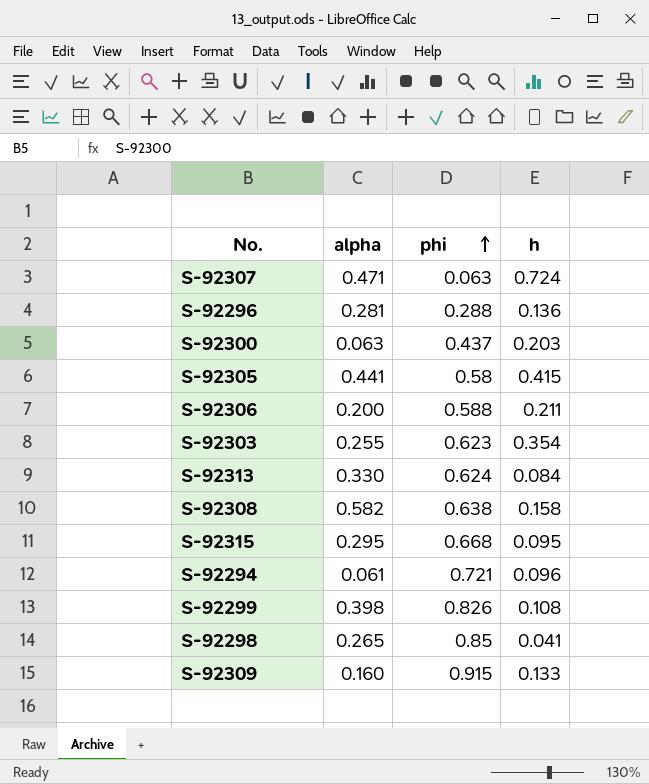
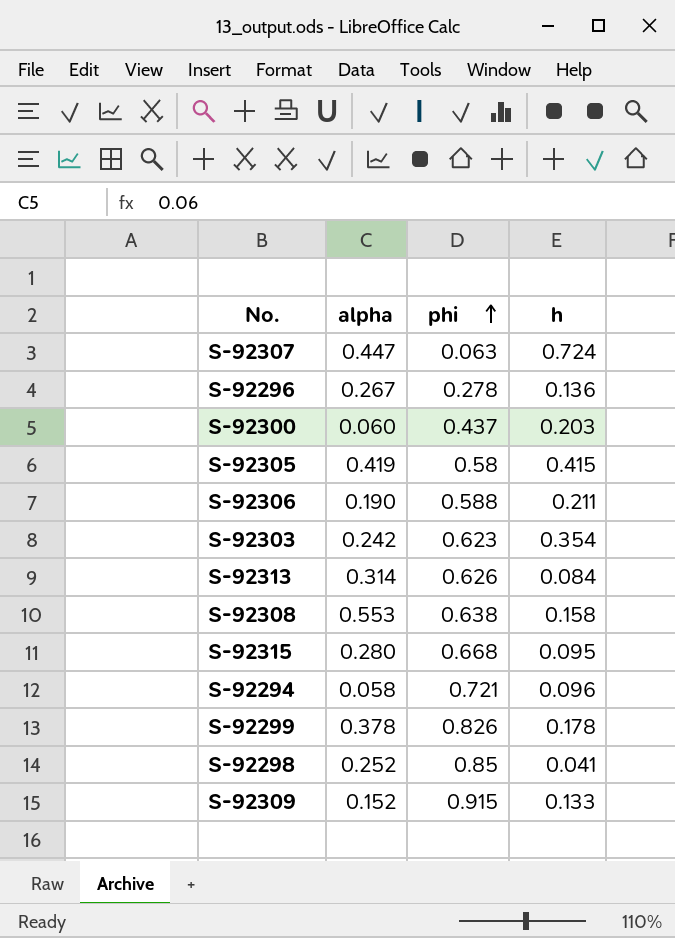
S-92307 | alpha: 0.471 -> 0.447
S-92296 | alpha: 0.281 -> 0.267
S-92296 | phi: 0.288 -> 0.278
S-92300 | alpha: 0.063 -> 0.060
S-92305 | alpha: 0.441 -> 0.419
S-92306 | alpha: 0.200 -> 0.190
S-92303 | alpha: 0.255 -> 0.242
S-92313 | alpha: 0.330 -> 0.314
S-92313 | phi: 0.624 -> 0.626
S-92308 | alpha: 0.582 -> 0.553
S-92315 | alpha: 0.295 -> 0.280
S-92294 | alpha: 0.061 -> 0.058
S-92299 | alpha: 0.398 -> 0.378
S-92299 | h: 0.108 -> 0.178
S-92298 | alpha: 0.265 -> 0.252
S-92309 | alpha: 0.160 -> 0.152

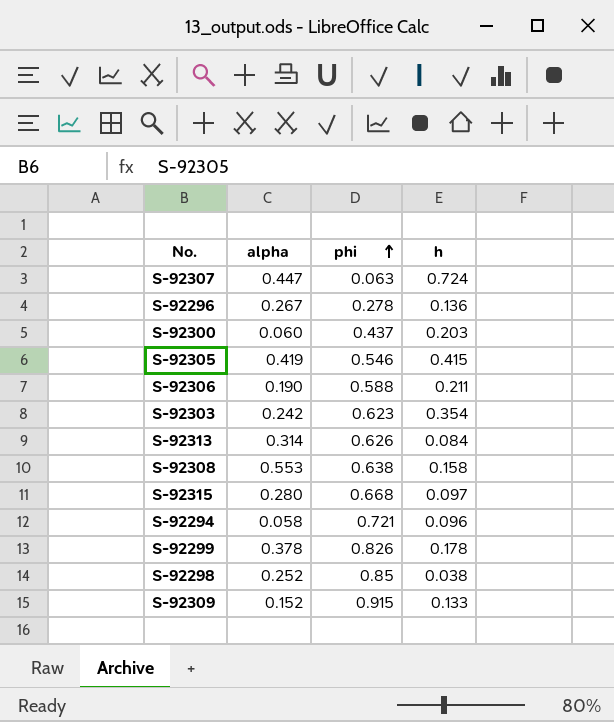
S-92305 | phi: 0.58 -> 0.546
S-92315 | h: 0.095 -> 0.097
S-92298 | h: 0.041 -> 0.038

